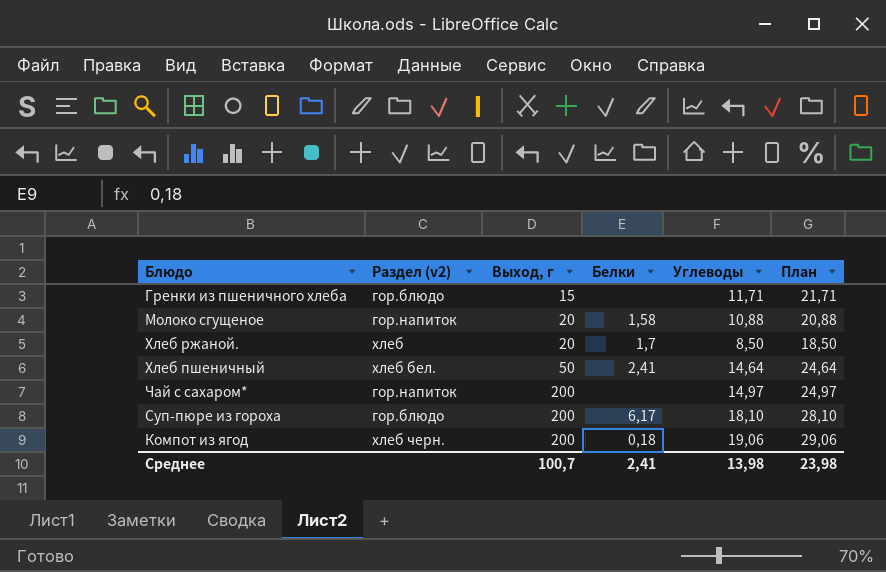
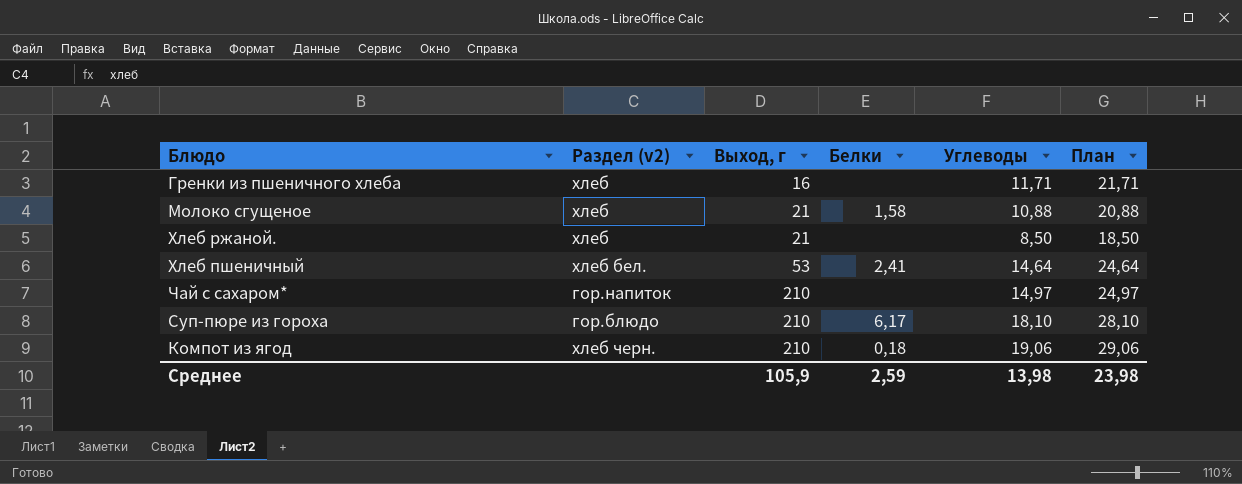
Гренки из пшеничного хлеба | Раздел (v2): гор.блюдо -> хлеб
Гренки из пшеничного хлеба | Выход, г: 15 -> 16
Молоко сгущеное | Раздел (v2): гор.напиток -> хлеб
Молоко сгущеное | Выход, г: 20 -> 21
Хлеб ржаной. | Выход, г: 20 -> 21
Хлеб ржаной. | Белки: 1,7 -> none
Хлеб пшеничный | Выход, г: 50 -> 53
Чай с сахаром* | Выход, г: 200 -> 210
Суп-пюре из гороха | Выход, г: 200 -> 210
Компот из ягод | Выход, г: 200 -> 210
Среднее | Выход, г: 100,7 -> 105,9
Среднее | Белки: 2,41 -> 2,59

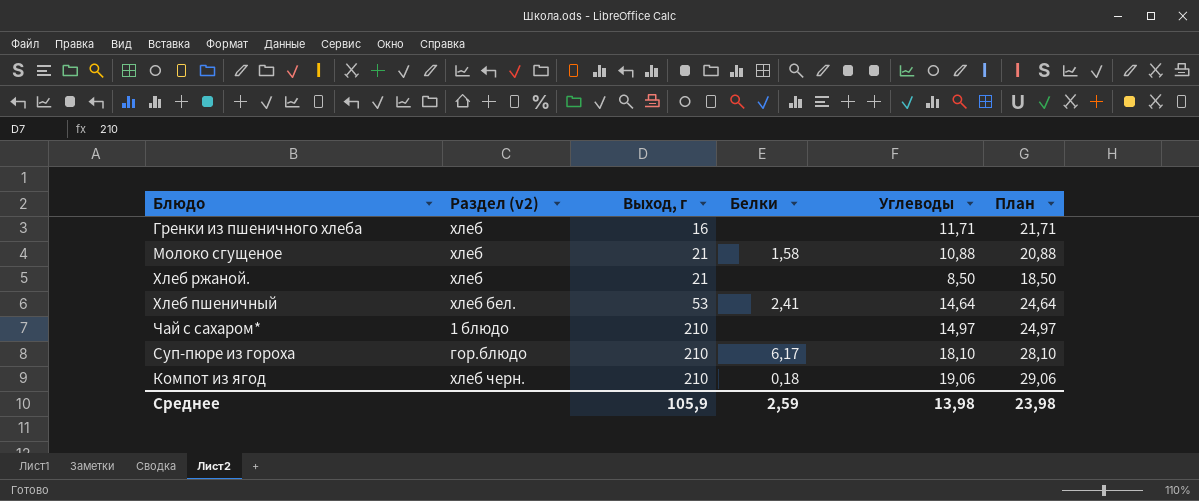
Чай с сахаром* | Раздел (v2): гор.напиток -> 1 блюдо

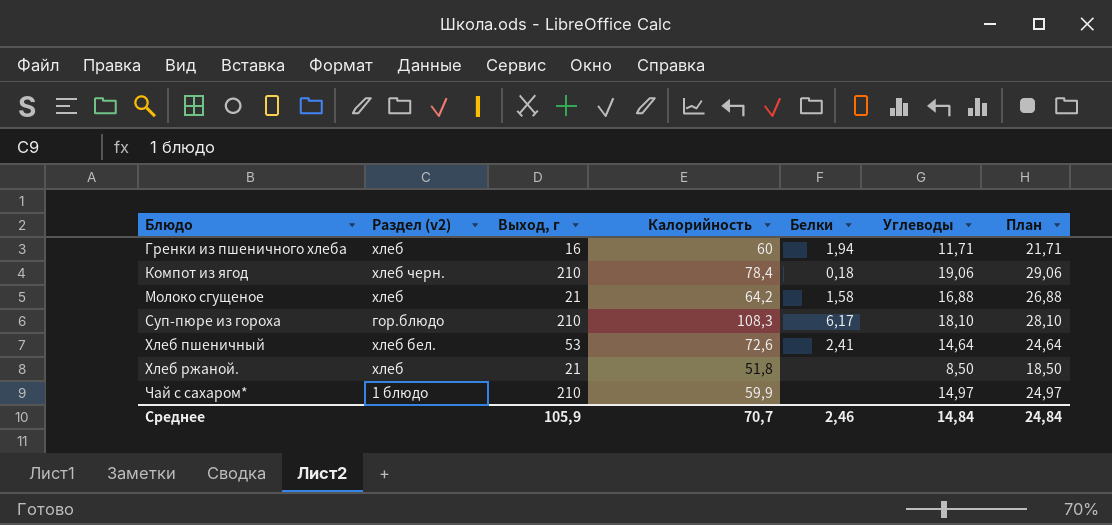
row order: Выход, г ascending -> Блюдо ascending
column Калорийность | position: none -> 4
Гренки из пшеничного хлеба | Белки: none -> 1,94
Молоко сгущеное | Углеводы: 10,88 -> 16,88
Молоко сгущеное | План: 20,88 -> 26,88
Среднее | Белки: 2,59 -> 2,46
Среднее | Углеводы: 13,98 -> 14,84
Среднее | План: 23,98 -> 24,84

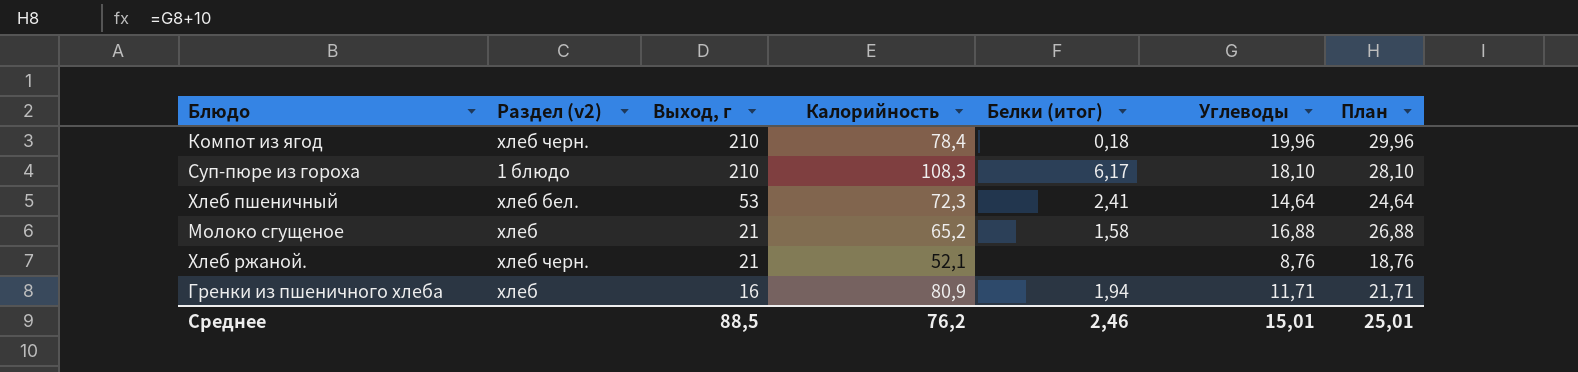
row order: Блюдо ascending -> Выход, г descending
column name: Белки -> Белки (итог)
row Чай с сахаром*: 1 блюдо | 210 | 59,9 | none | 14,97 | 24,97 -> none
Компот из ягод | Углеводы: 19,06 -> 19,96
Компот из ягод | План: 29,06 -> 29,96
Суп-пюре из гороха | Раздел (v2): гор.блюдо -> 1 блюдо
Хлеб пшеничный | Калорийность: 72,6 -> 72,3
Молоко сгущеное | Калорийность: 64,2 -> 65,2
Хлеб ржаной. | Раздел (v2): хлеб -> хлеб черн.
Хлеб ржаной. | Калорийность: 51,8 -> 52,1
Хлеб ржаной. | Углеводы: 8,50 -> 8,76
Хлеб ржаной. | План: 18,50 -> 18,76
Гренки из пшеничного хлеба | Калорийность: 60 -> 80,9
Среднее | Выход, г: 105,9 -> 88,5
Среднее | Калорийность: 70,7 -> 76,2
Среднее | Углеводы: 14,84 -> 15,01
Среднее | План: 24,84 -> 25,01

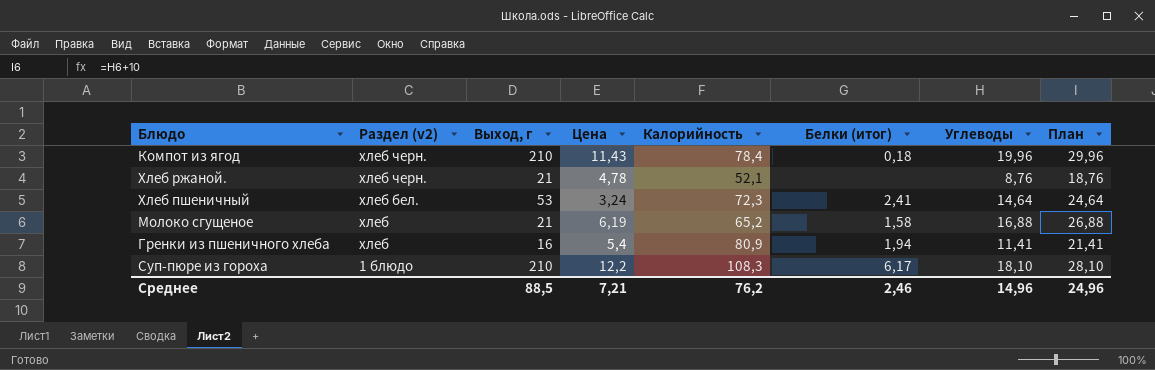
row order: Выход, г descending -> Раздел (v2) descending
column Цена | position: none -> 4
Гренки из пшеничного хлеба | Углеводы: 11,71 -> 11,41
Гренки из пшеничного хлеба | План: 21,71 -> 21,41
Среднее | Углеводы: 15,01 -> 14,96
Среднее | План: 25,01 -> 24,96

